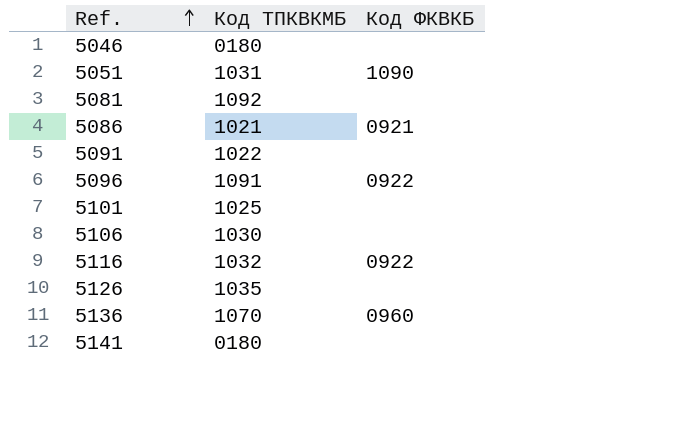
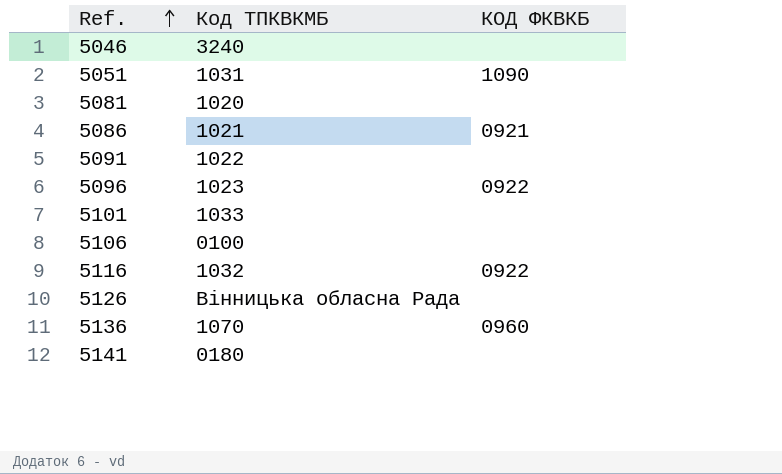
column name: Код ФКВКБ -> КОД ФКВКБ
5046 | Код ТПКВКМБ: 0180 -> 3240
5081 | Код ТПКВКМБ: 1092 -> 1020
5096 | Код ТПКВКМБ: 1091 -> 1023
5101 | Код ТПКВКМБ: 1025 -> 1033
5106 | Код ТПКВКМБ: 1030 -> 0100
5126 | Код ТПКВКМБ: 1035 -> Вінницька обласна Рада

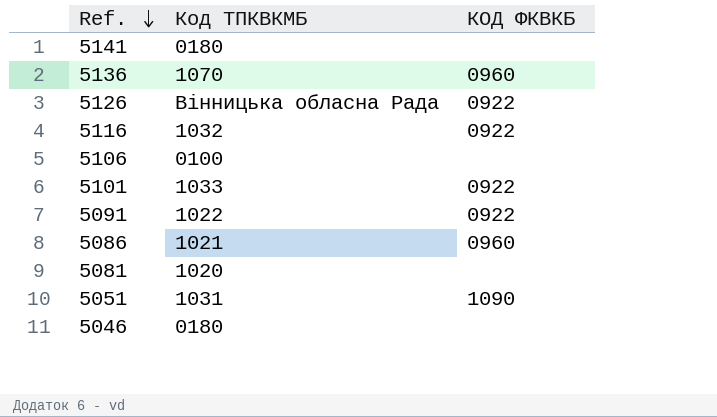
row order: Ref. ascending -> Ref. descending
row 5096: 1023 | 0922 -> none
5126 | КОД ФКВКБ: none -> 0922
5101 | КОД ФКВКБ: none -> 0922
5091 | КОД ФКВКБ: none -> 0922
5086 | КОД ФКВКБ: 0921 -> 0960
5046 | Код ТПКВКМБ: 3240 -> 0180

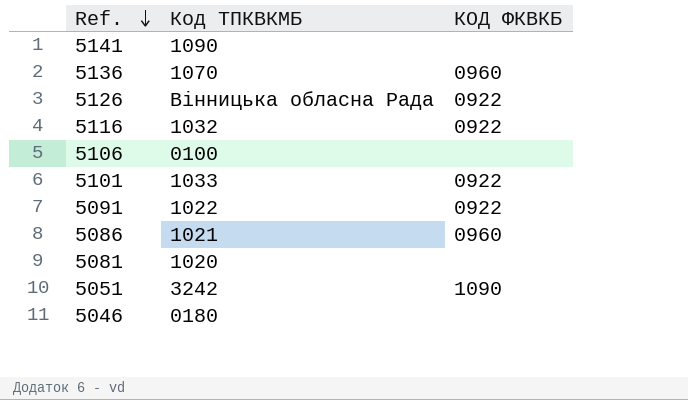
5141 | Код ТПКВКМБ: 0180 -> 1090
5051 | Код ТПКВКМБ: 1031 -> 3242

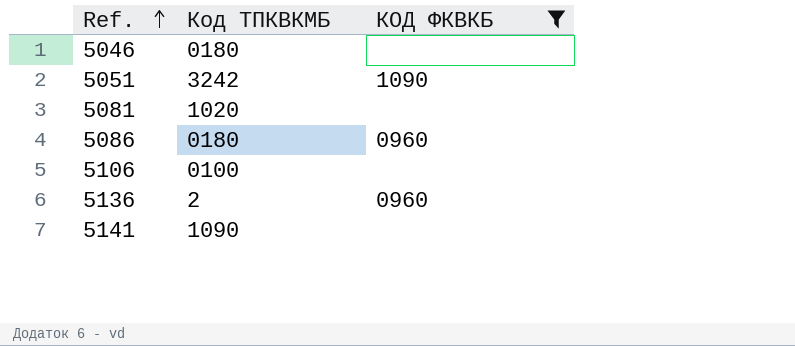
filter: none -> КОД ФКВКБ != 0922
row order: Ref. descending -> Ref. ascending
5086 | Код ТПКВКМБ: 1021 -> 0180
5136 | Код ТПКВКМБ: 1070 -> 2

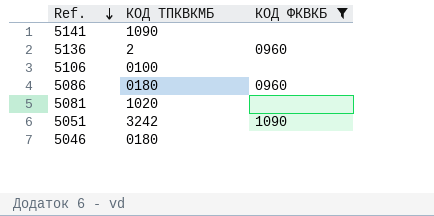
row order: Ref. ascending -> Ref. descending
column name: Код ТПКВКМБ -> КОД ТПКВКМБ

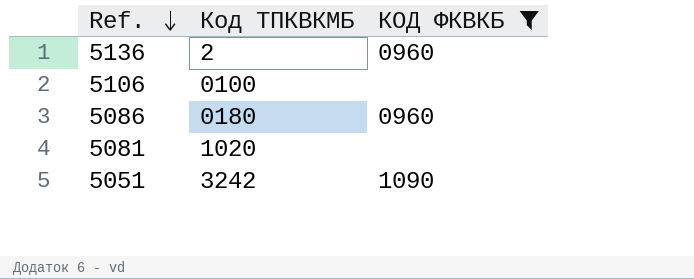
column name: КОД ТПКВКМБ -> Код ТПКВКМБ
row 5141: 1090 | none -> none
row 5046: 0180 | none -> none

